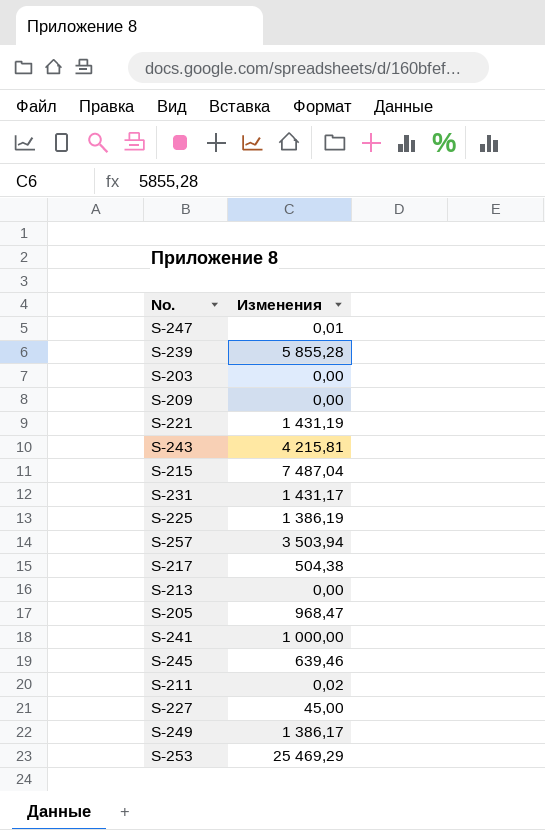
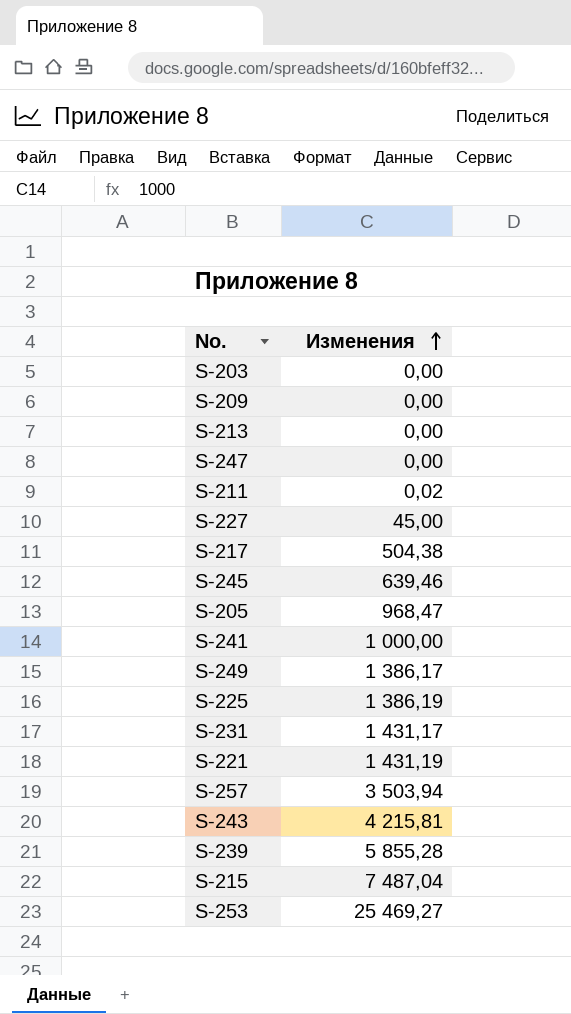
row order: none -> Изменения ascending
S-247 | Изменения: 0,01 -> 0,00
S-253 | Изменения: 25 469,29 -> 25 469,27

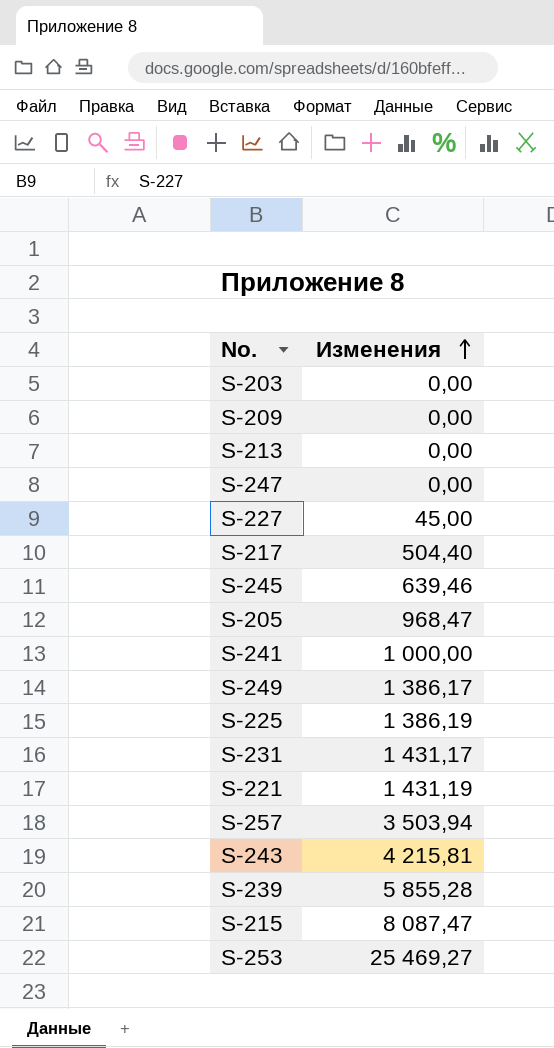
row S-211: 0,02 -> none
S-217 | Изменения: 504,38 -> 504,40
S-215 | Изменения: 7 487,04 -> 8 087,47

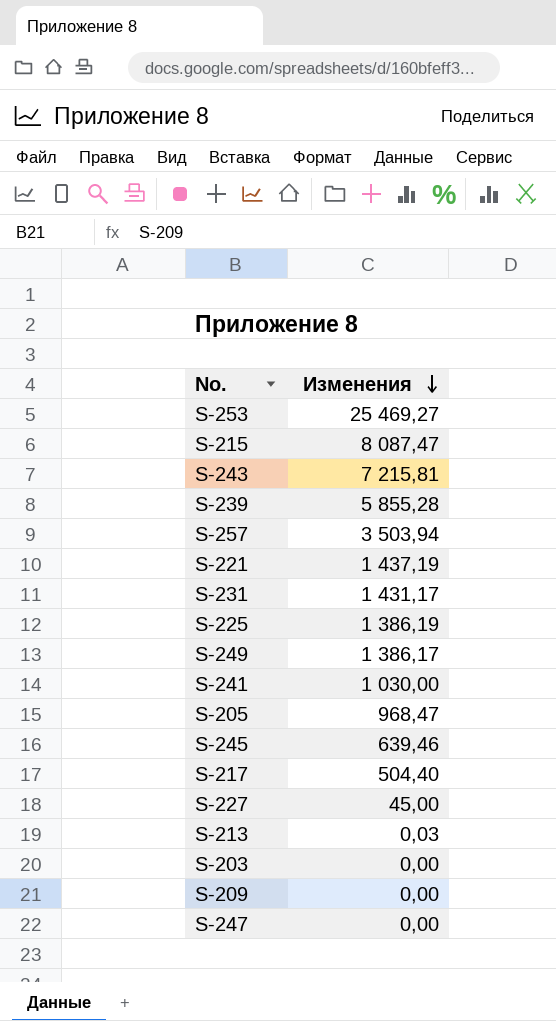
row order: Изменения ascending -> Изменения descending
S-243 | Изменения: 4 215,81 -> 7 215,81
S-221 | Изменения: 1 431,19 -> 1 437,19
S-241 | Изменения: 1 000,00 -> 1 030,00
S-213 | Изменения: 0,00 -> 0,03

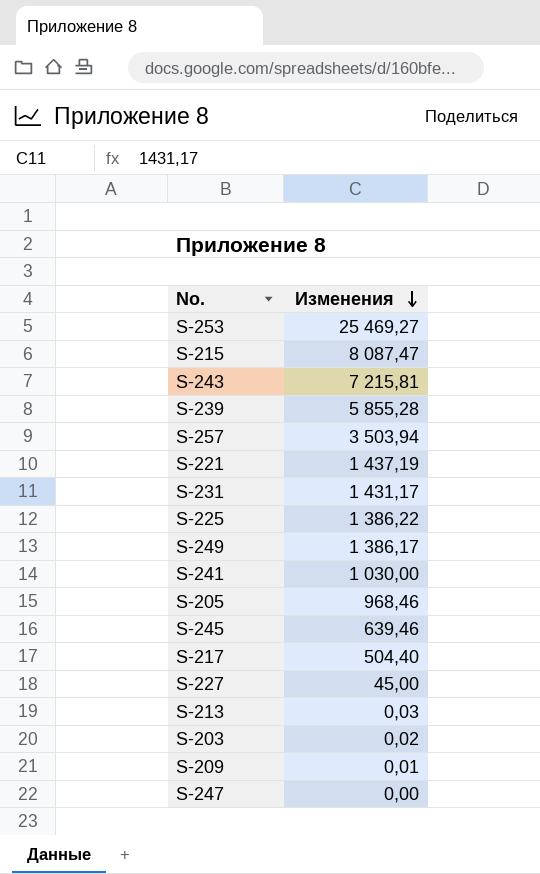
S-225 | Изменения: 1 386,19 -> 1 386,22
S-205 | Изменения: 968,47 -> 968,46
S-203 | Изменения: 0,00 -> 0,02
S-209 | Изменения: 0,00 -> 0,01

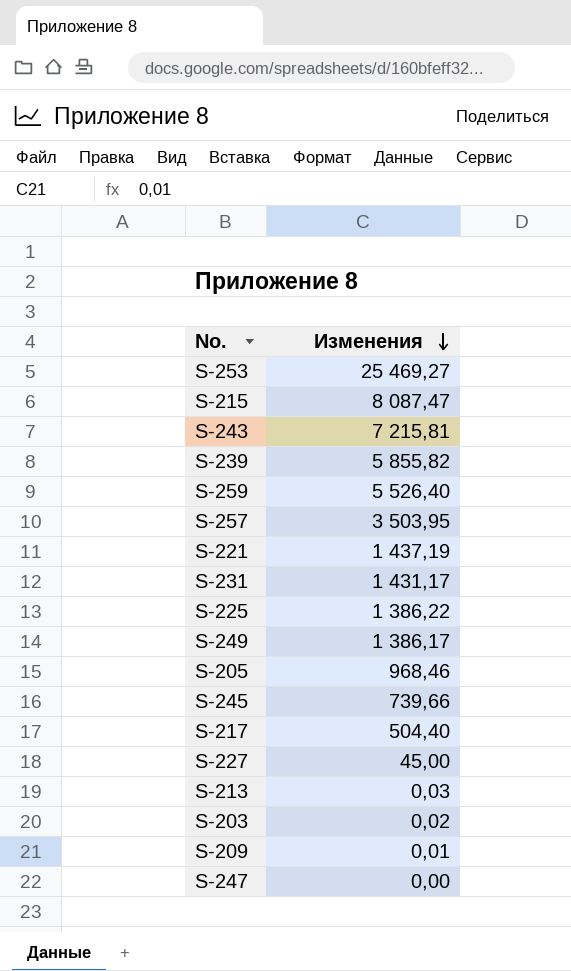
row S-241: 1 030,00 -> none
S-239 | Изменения: 5 855,28 -> 5 855,82
row S-259: none -> 5 526,40
S-257 | Изменения: 3 503,94 -> 3 503,95
S-245 | Изменения: 639,46 -> 739,66

